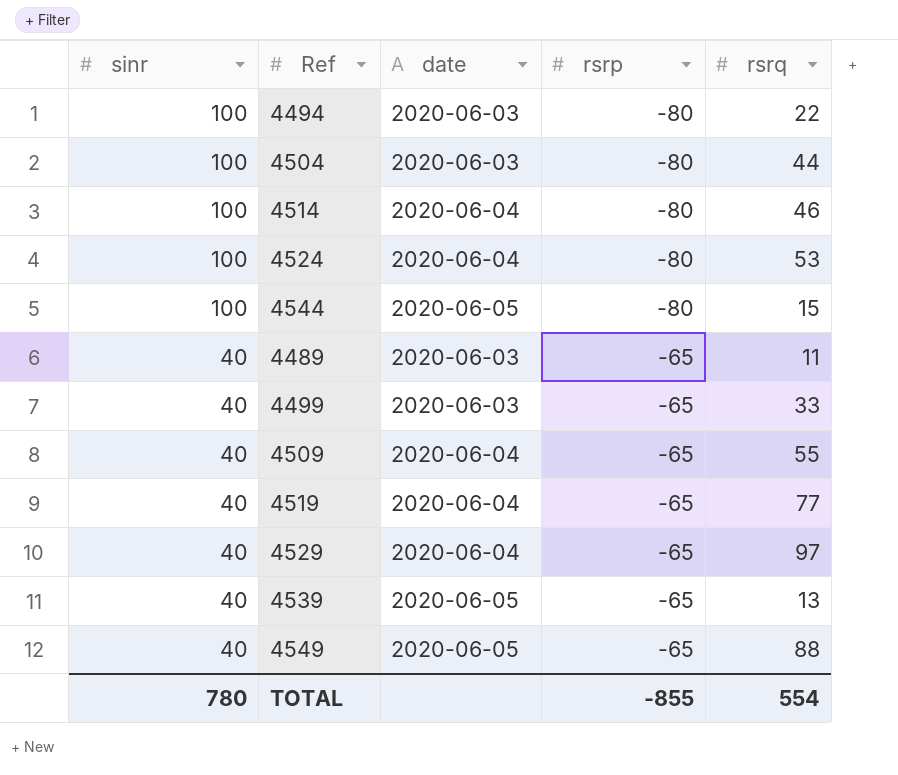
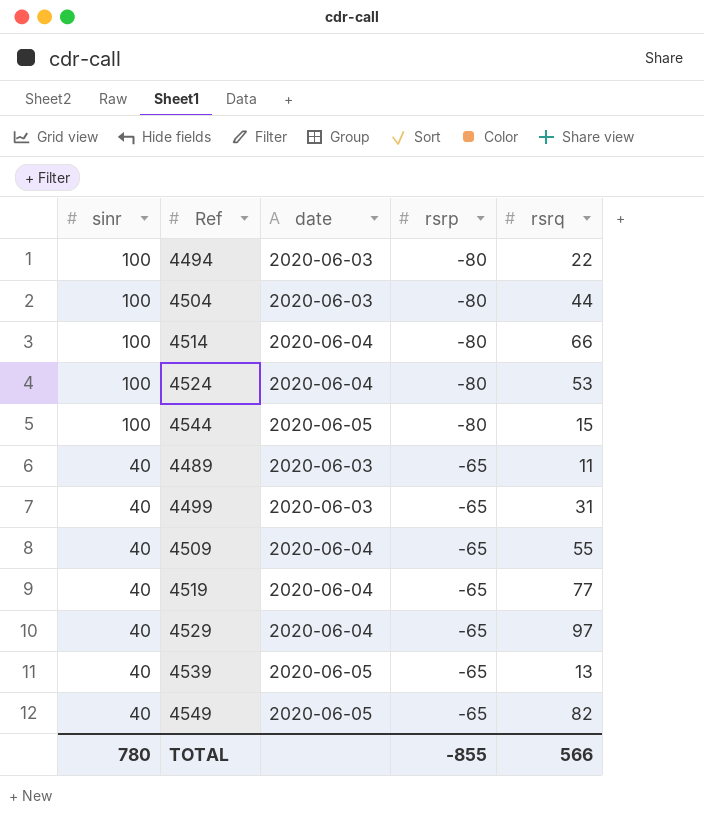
4514 | rsrq: 46 -> 66
4499 | rsrq: 33 -> 31
4549 | rsrq: 88 -> 82
TOTAL | rsrq: 554 -> 566

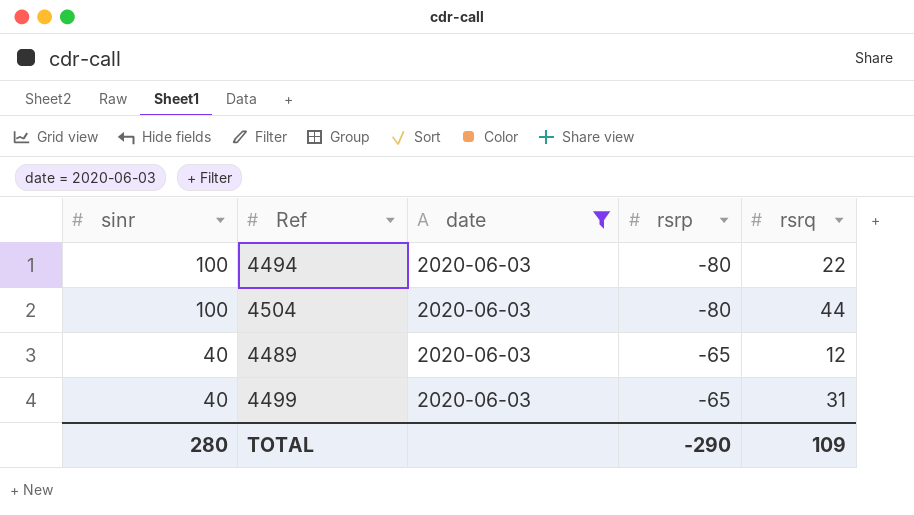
filter: none -> date = 2020-06-03
4489 | rsrq: 11 -> 12
TOTAL | sinr: 780 -> 280
TOTAL | rsrp: -855 -> -290
TOTAL | rsrq: 566 -> 109

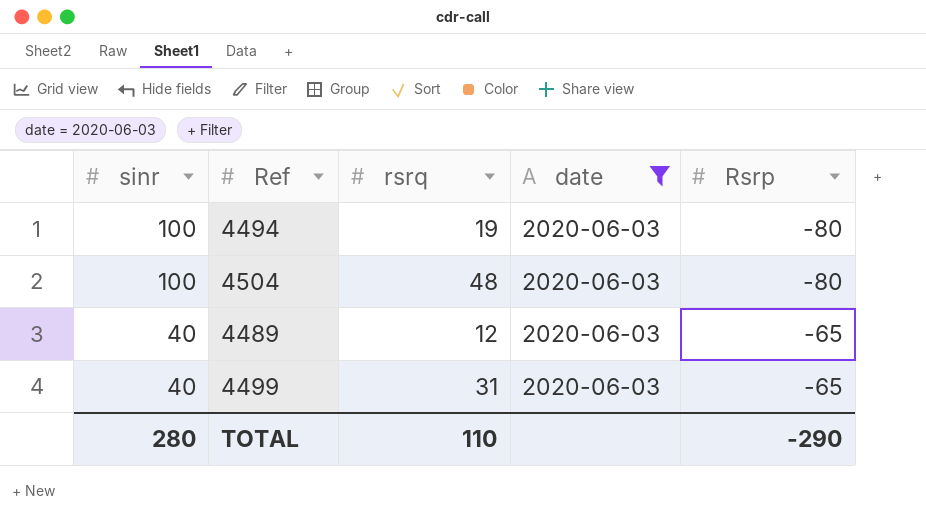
column rsrq | position: 5 -> 3
column name: rsrp -> Rsrp
4494 | rsrq: 22 -> 19
4504 | rsrq: 44 -> 48
TOTAL | rsrq: 109 -> 110

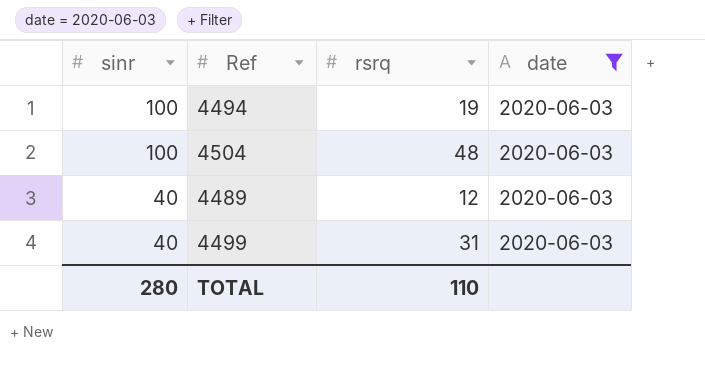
column Rsrp | position: 5 -> none

